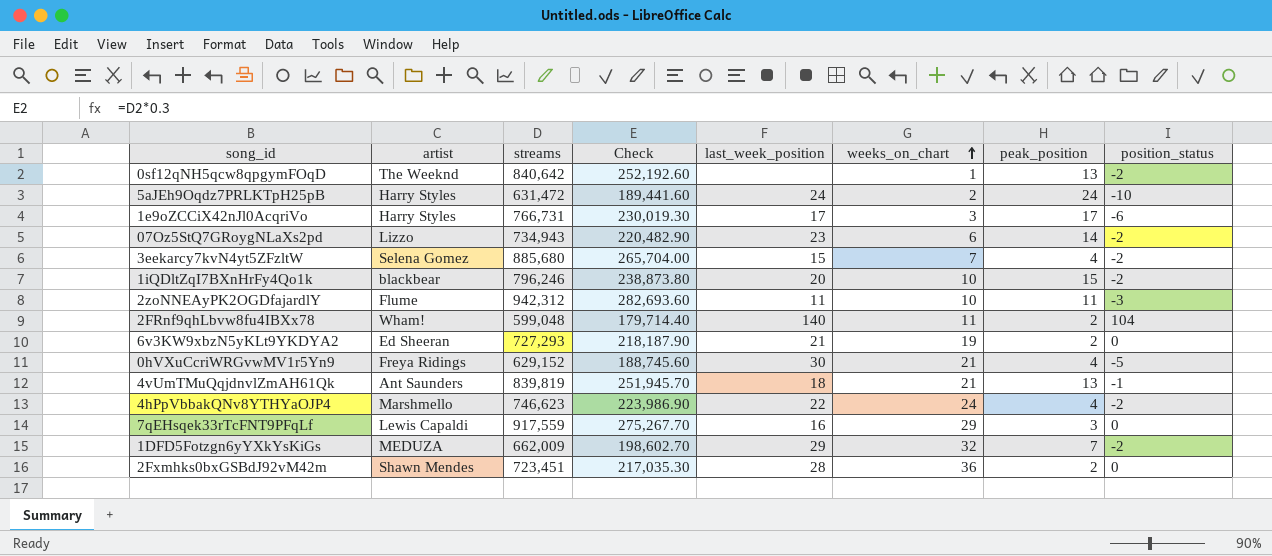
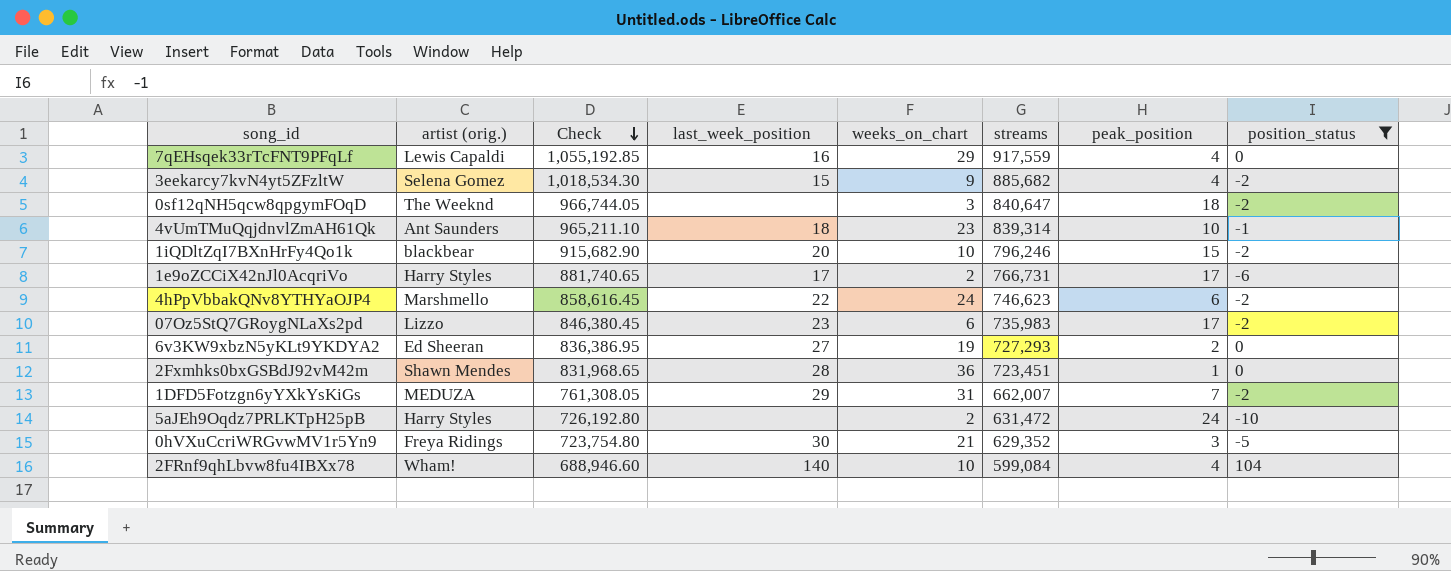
filter: none -> position_status != -3
row order: weeks_on_chart ascending -> Check descending
column name: artist -> artist (orig.)
column Check | formula: [streams] * 0.3 -> [streams] * 1.15
column streams | position: 3 -> 6
7qEHsqek33rTcFNT9PFqLf | peak_position: 3 -> 4
3eekarcy7kvN4yt5ZFzltW | weeks_on_chart: 7 -> 9
3eekarcy7kvN4yt5ZFzltW | streams: 885,680 -> 885,682
0sf12qNH5qcw8qpgymFOqD | weeks_on_chart: 1 -> 3
0sf12qNH5qcw8qpgymFOqD | streams: 840,642 -> 840,647
0sf12qNH5qcw8qpgymFOqD | peak_position: 13 -> 18
4vUmTMuQqjdnvlZmAH61Qk | weeks_on_chart: 21 -> 23
4vUmTMuQqjdnvlZmAH61Qk | streams: 839,819 -> 839,314
4vUmTMuQqjdnvlZmAH61Qk | peak_position: 13 -> 10
1e9oZCCiX42nJl0AcqriVo | weeks_on_chart: 3 -> 2
4hPpVbbakQNv8YTHYaOJP4 | peak_position: 4 -> 6
07Oz5StQ7GRoygNLaXs2pd | streams: 734,943 -> 735,983
07Oz5StQ7GRoygNLaXs2pd | peak_position: 14 -> 17
6v3KW9xbzN5yKLt9YKDYA2 | last_week_position: 21 -> 27
2Fxmhks0bxGSBdJ92vM42m | peak_position: 2 -> 1
1DFD5Fotzgn6yYXkYsKiGs | weeks_on_chart: 32 -> 31
1DFD5Fotzgn6yYXkYsKiGs | streams: 662,009 -> 662,007
5aJEh9Oqdz7PRLKTpH25pB | last_week_position: 24 -> none
0hVXuCcriWRGvwMV1r5Yn9 | streams: 629,152 -> 629,352
0hVXuCcriWRGvwMV1r5Yn9 | peak_position: 4 -> 3
2FRnf9qhLbvw8fu4IBXx78 | weeks_on_chart: 11 -> 10
2FRnf9qhLbvw8fu4IBXx78 | streams: 599,048 -> 599,084
2FRnf9qhLbvw8fu4IBXx78 | peak_position: 2 -> 4

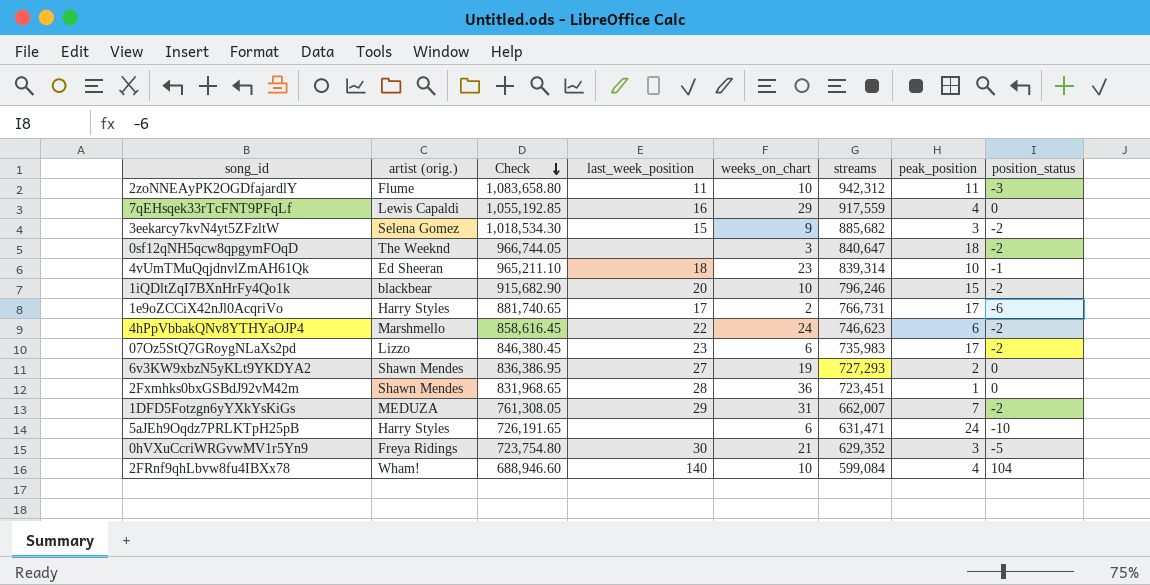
filter: position_status != -3 -> none
3eekarcy7kvN4yt5ZFzltW | peak_position: 4 -> 3
4vUmTMuQqjdnvlZmAH61Qk | artist (orig.): Ant Saunders -> Ed Sheeran
6v3KW9xbzN5yKLt9YKDYA2 | artist (orig.): Ed Sheeran -> Shawn Mendes
5aJEh9Oqdz7PRLKTpH25pB | Check: 726,192.80 -> 726,191.65
5aJEh9Oqdz7PRLKTpH25pB | weeks_on_chart: 2 -> 6
5aJEh9Oqdz7PRLKTpH25pB | streams: 631,472 -> 631,471

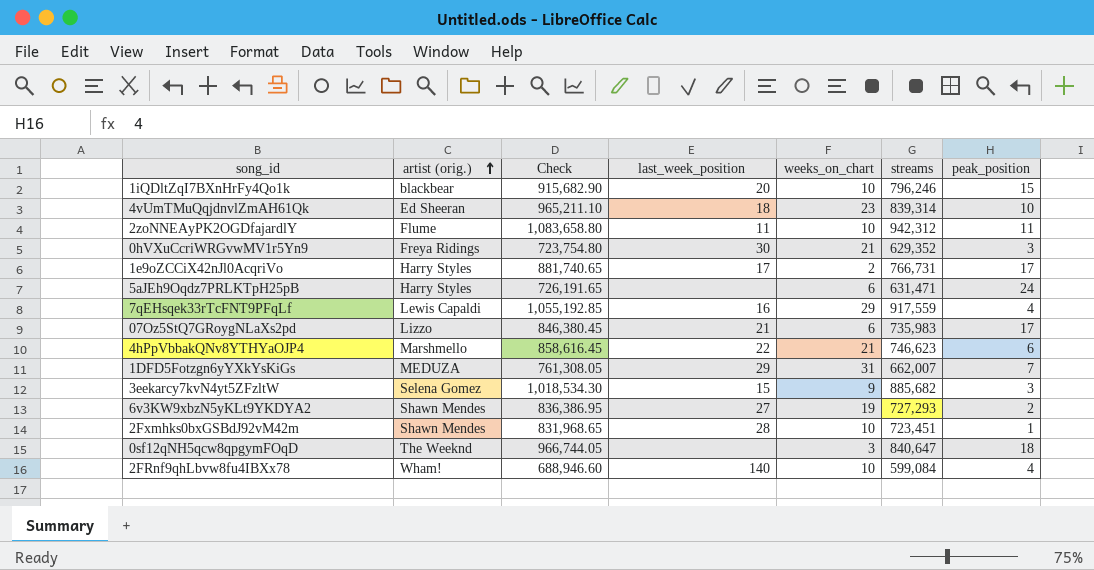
row order: Check descending -> artist (orig.) ascending
column position_status | position: 8 -> none
07Oz5StQ7GRoygNLaXs2pd | last_week_position: 23 -> 21
4hPpVbbakQNv8YTHYaOJP4 | weeks_on_chart: 24 -> 21
2Fxmhks0bxGSBdJ92vM42m | weeks_on_chart: 36 -> 10

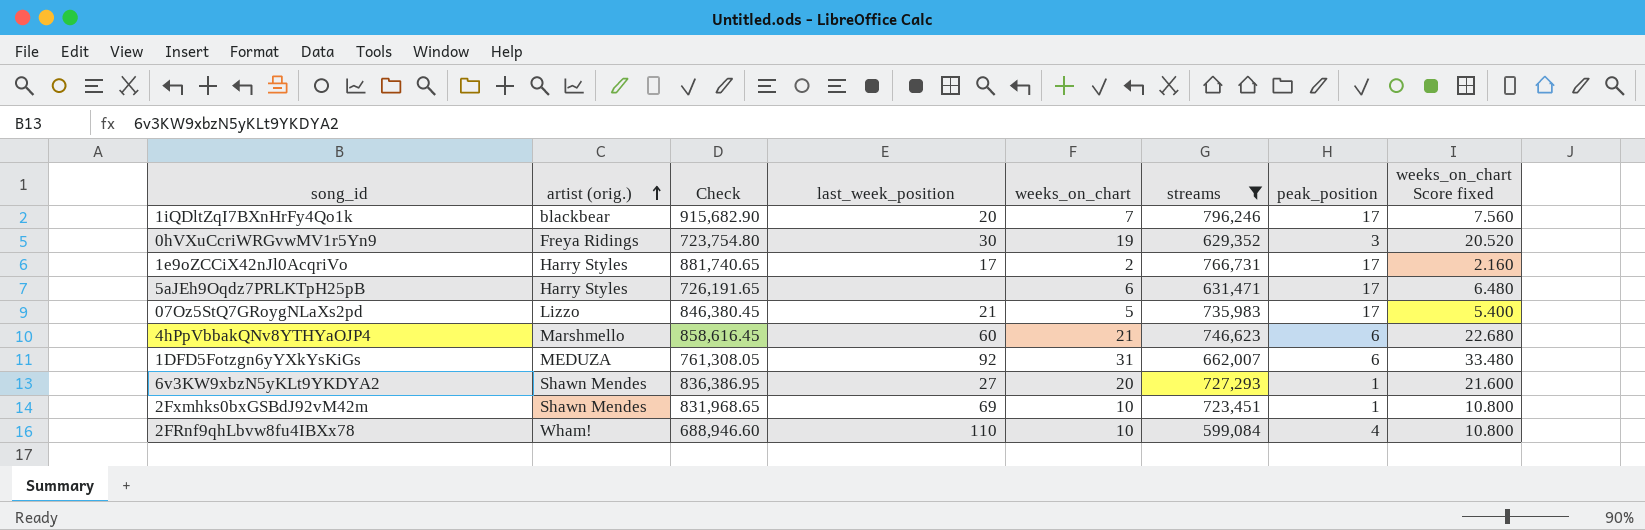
filter: none -> streams <= 796,246
column weeks_on_chart Score fixed | formula: none -> [weeks_on_chart] * 1.08
1iQDltZqI7BXnHrFy4Qo1k | weeks_on_chart: 10 -> 7
1iQDltZqI7BXnHrFy4Qo1k | peak_position: 15 -> 17
0hVXuCcriWRGvwMV1r5Yn9 | weeks_on_chart: 21 -> 19
5aJEh9Oqdz7PRLKTpH25pB | peak_position: 24 -> 17
07Oz5StQ7GRoygNLaXs2pd | weeks_on_chart: 6 -> 5
4hPpVbbakQNv8YTHYaOJP4 | last_week_position: 22 -> 60
1DFD5Fotzgn6yYXkYsKiGs | last_week_position: 29 -> 92
1DFD5Fotzgn6yYXkYsKiGs | peak_position: 7 -> 6
6v3KW9xbzN5yKLt9YKDYA2 | weeks_on_chart: 19 -> 20
6v3KW9xbzN5yKLt9YKDYA2 | peak_position: 2 -> 1
2Fxmhks0bxGSBdJ92vM42m | last_week_position: 28 -> 69
2FRnf9qhLbvw8fu4IBXx78 | last_week_position: 140 -> 110

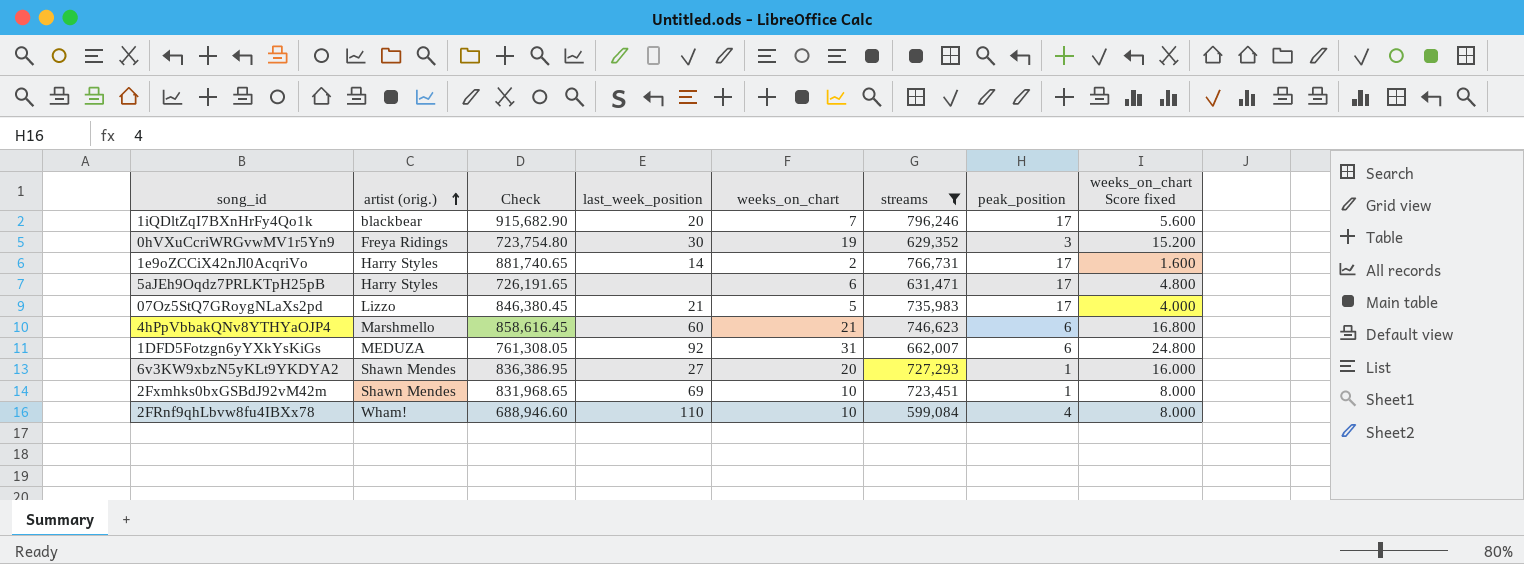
column weeks_on_chart Score fixed | formula: [weeks_on_chart] * 1.08 -> [weeks_on_chart] * 0.8
1e9oZCCiX42nJl0AcqriVo | last_week_position: 17 -> 14

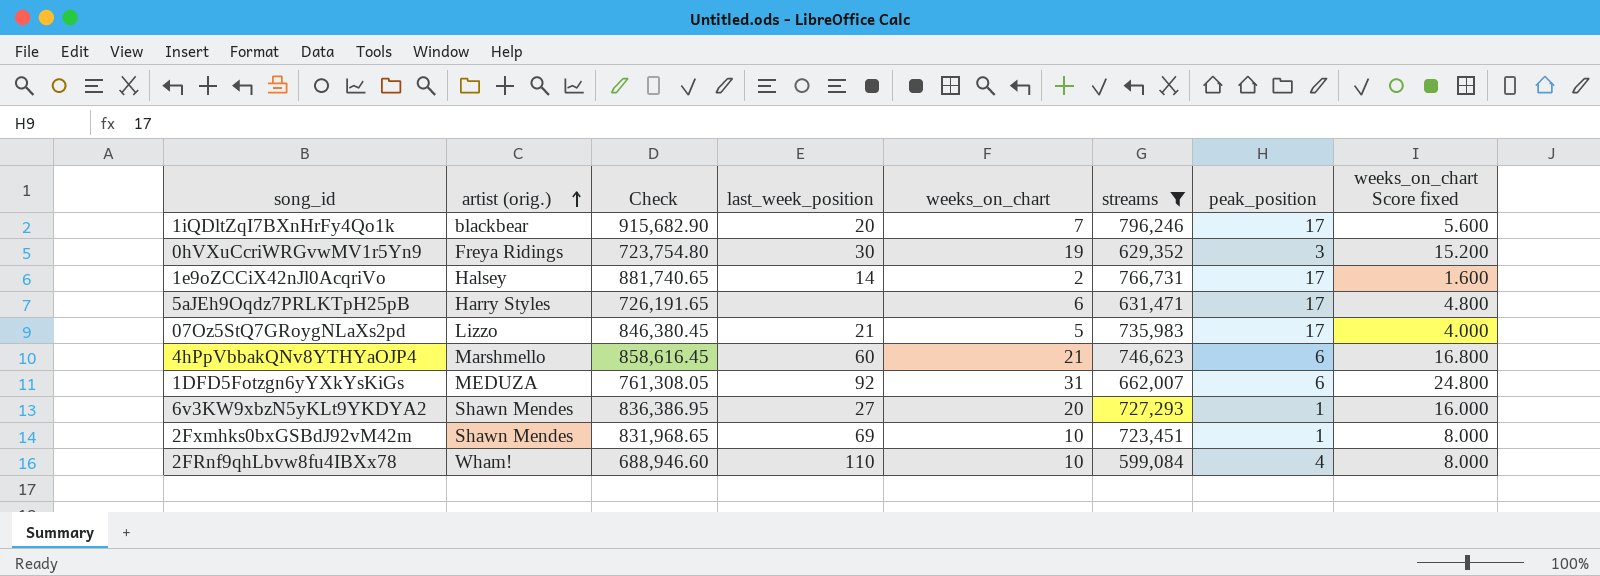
1e9oZCCiX42nJl0AcqriVo | artist (orig.): Harry Styles -> Halsey

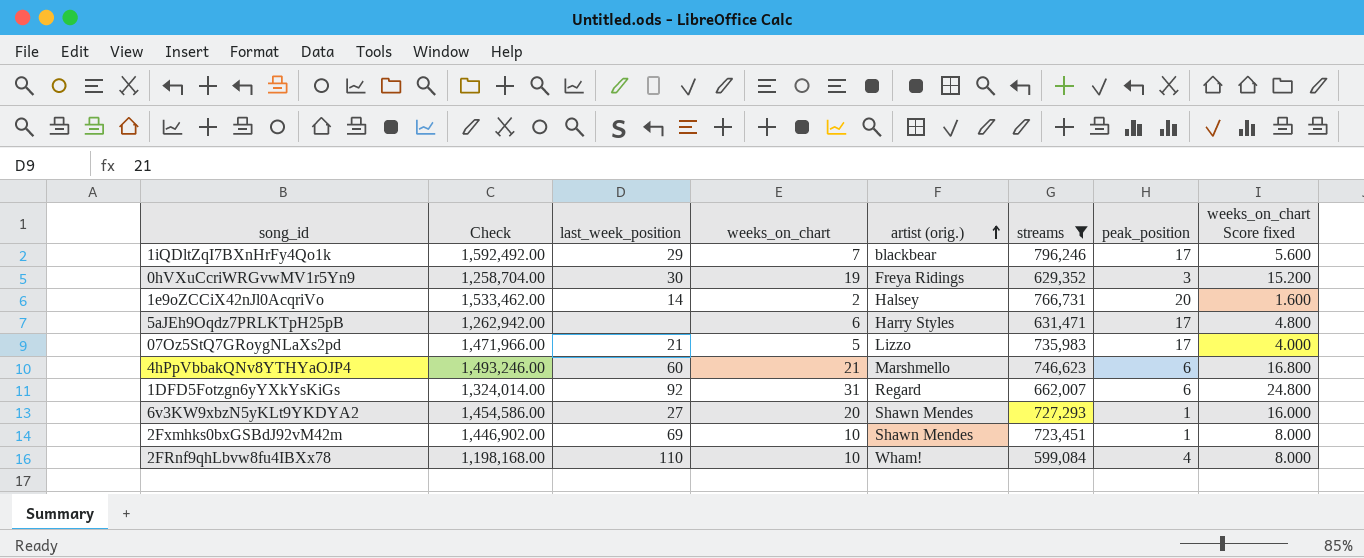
column Check | formula: [streams] * 1.15 -> [streams] * 2
column artist (orig.) | position: 2 -> 5
1iQDltZqI7BXnHrFy4Qo1k | last_week_position: 20 -> 29
1e9oZCCiX42nJl0AcqriVo | peak_position: 17 -> 20
1DFD5Fotzgn6yYXkYsKiGs | artist (orig.): MEDUZA -> Regard

